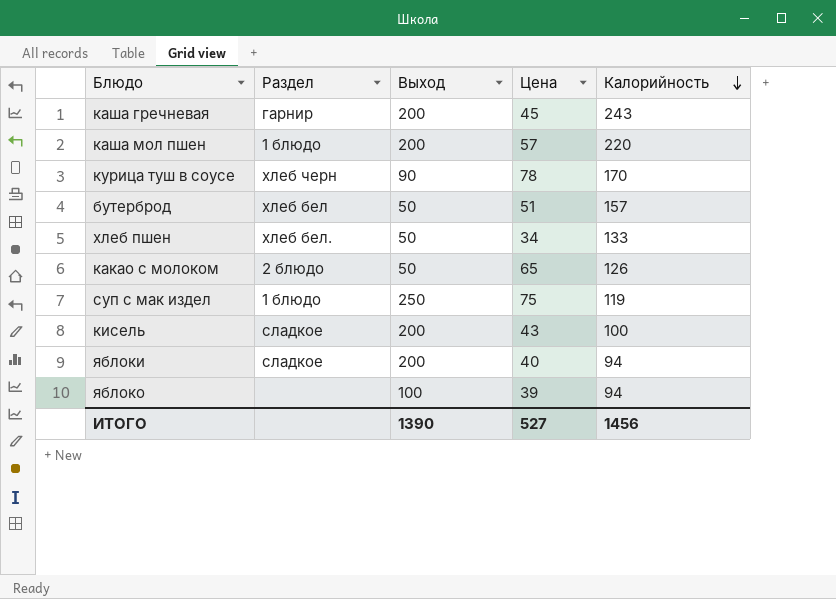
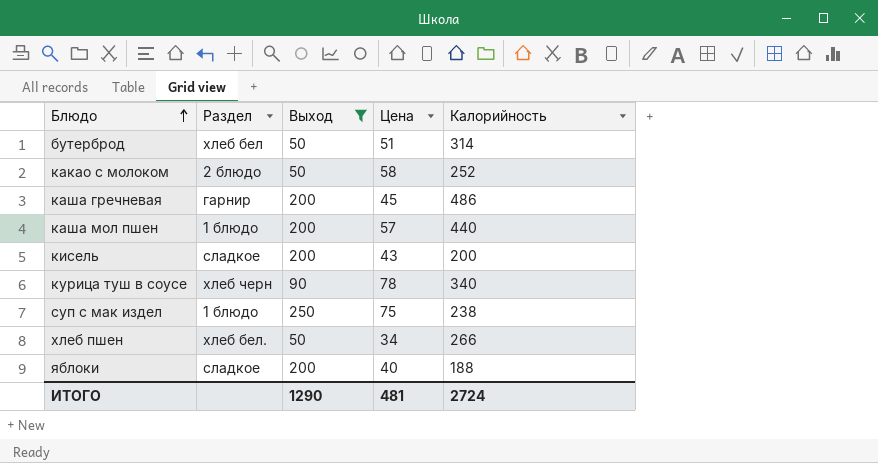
filter: none -> Выход != 100
row order: Калорийность descending -> Блюдо ascending
бутерброд | Калорийность: 157 -> 314
какао с молоком | Цена: 65 -> 58
какао с молоком | Калорийность: 126 -> 252
каша гречневая | Калорийность: 243 -> 486
каша мол пшен | Калорийность: 220 -> 440
кисель | Калорийность: 100 -> 200
курица туш в соусе | Калорийность: 170 -> 340
суп с мак издел | Калорийность: 119 -> 238
хлеб пшен | Калорийность: 133 -> 266
яблоки | Калорийность: 94 -> 188
ИТОГО | Выход: 1390 -> 1290
ИТОГО | Цена: 527 -> 481
ИТОГО | Калорийность: 1456 -> 2724

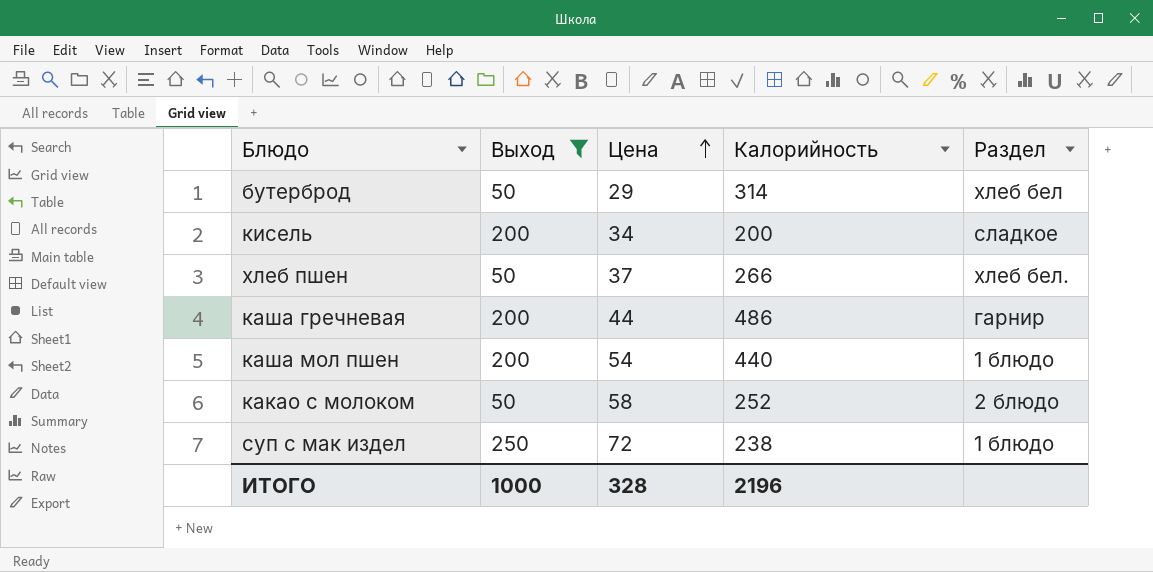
row order: Блюдо ascending -> Цена ascending
column Раздел | position: 2 -> 5
row курица туш в соусе: хлеб черн | 90 | 78 | 340 -> none
row яблоки: сладкое | 200 | 40 | 188 -> none
бутерброд | Цена: 51 -> 29
кисель | Цена: 43 -> 34
хлеб пшен | Цена: 34 -> 37
каша гречневая | Цена: 45 -> 44
каша мол пшен | Цена: 57 -> 54
суп с мак издел | Цена: 75 -> 72
ИТОГО | Выход: 1290 -> 1000
ИТОГО | Цена: 481 -> 328
ИТОГО | Калорийность: 2724 -> 2196

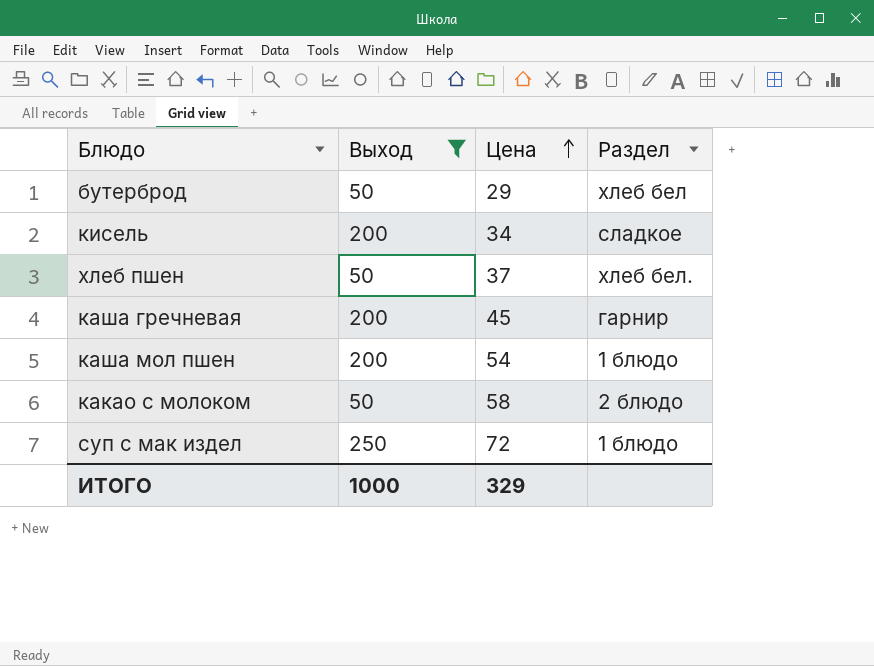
column Калорийность | position: 4 -> none
каша гречневая | Цена: 44 -> 45
ИТОГО | Цена: 328 -> 329

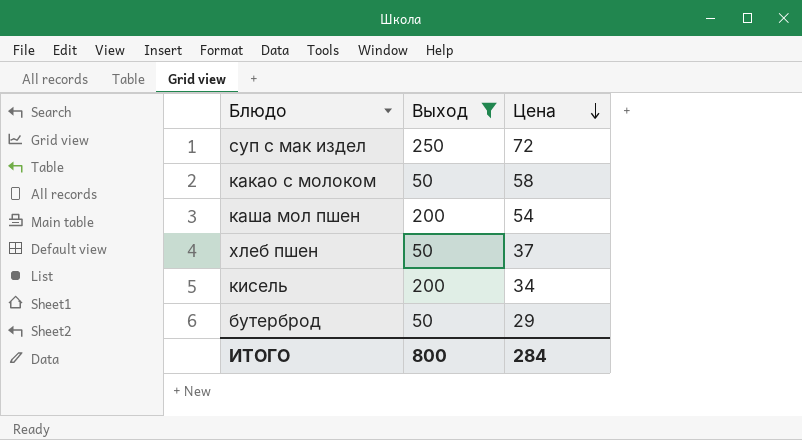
row order: Цена ascending -> Цена descending
column Раздел | position: 4 -> none
row каша гречневая: 200 | 45 | гарнир -> none
ИТОГО | Выход: 1000 -> 800
ИТОГО | Цена: 329 -> 284

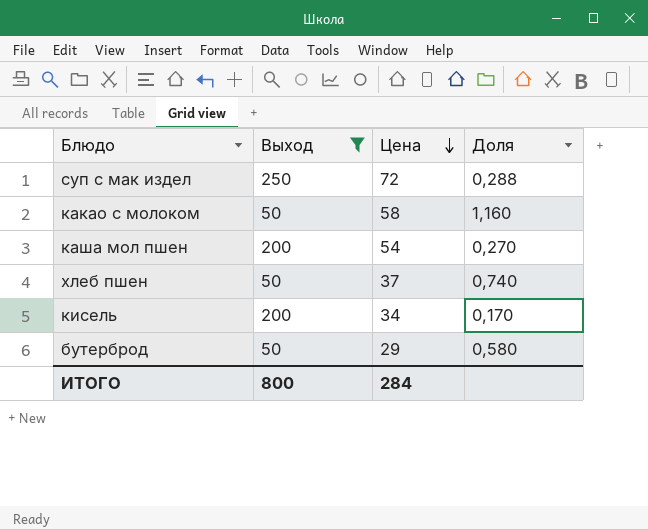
column Доля | formula: none -> [Цена] / [Выход]

